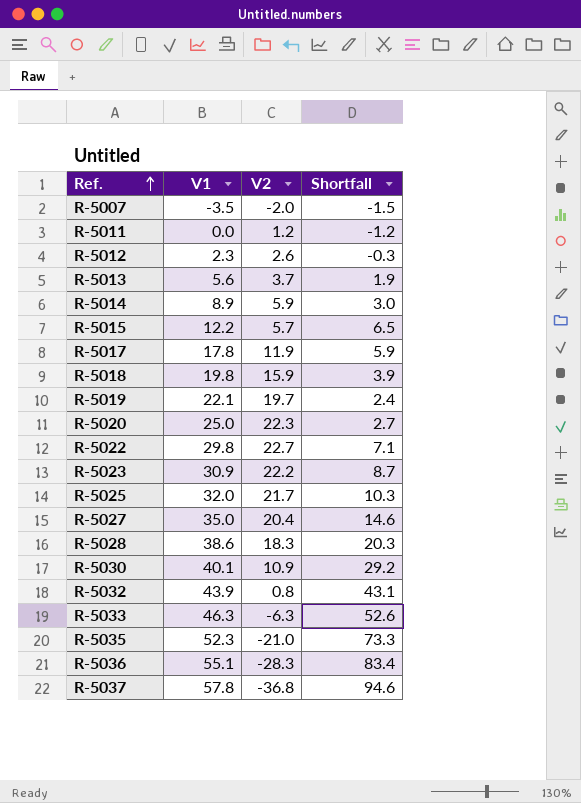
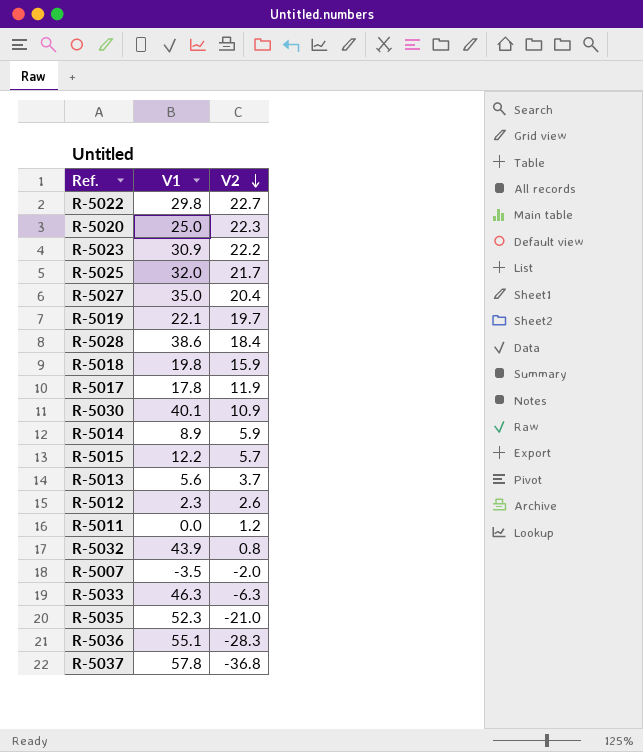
row order: Ref. ascending -> V2 descending
column Shortfall | formula: [V1] - [V2] -> none
R-5028 | V2: 18.3 -> 18.4

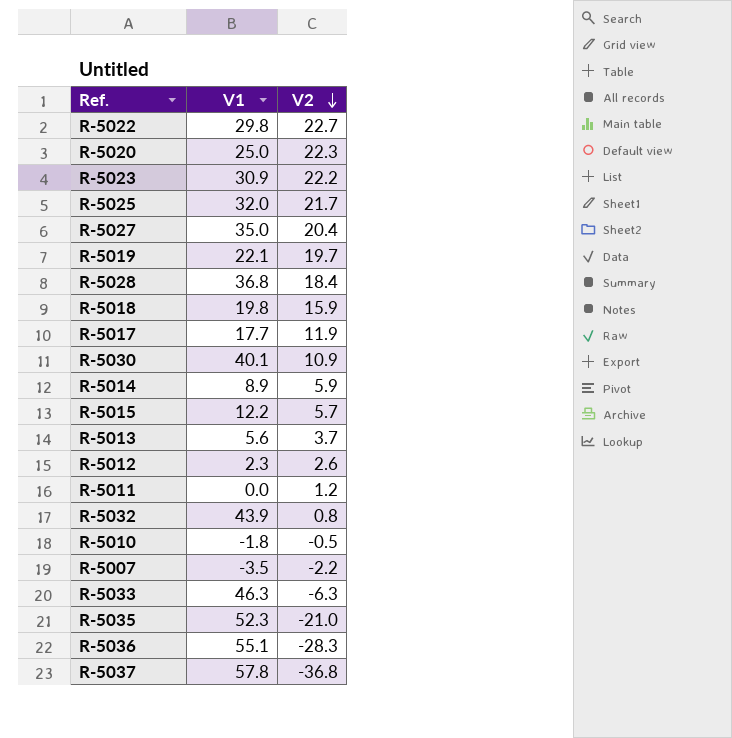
R-5028 | V1: 38.6 -> 36.8
R-5017 | V1: 17.8 -> 17.7
row R-5010: none -> -1.8 | -0.5
R-5007 | V2: -2.0 -> -2.2

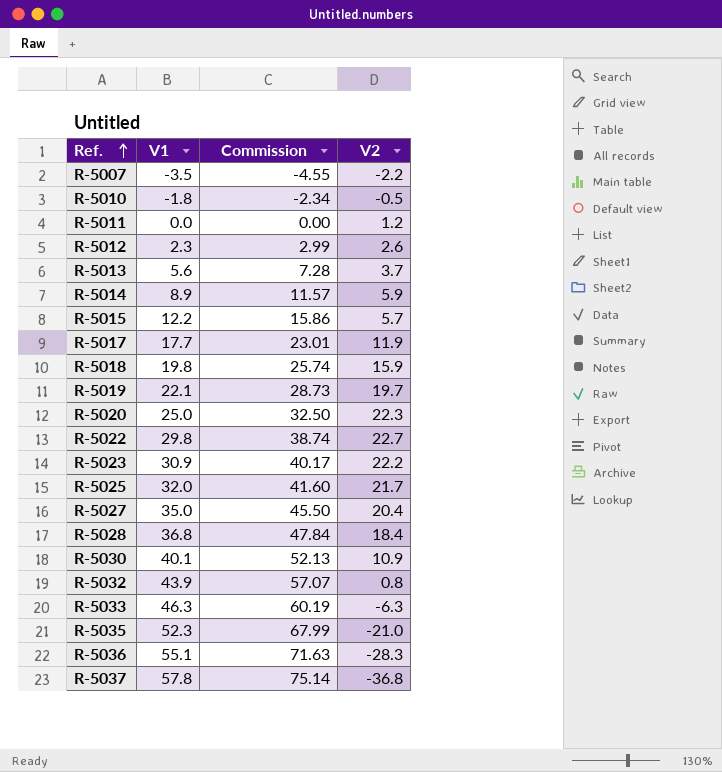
row order: V2 descending -> Ref. ascending
column Commission | formula: none -> [V1] * 1.3

